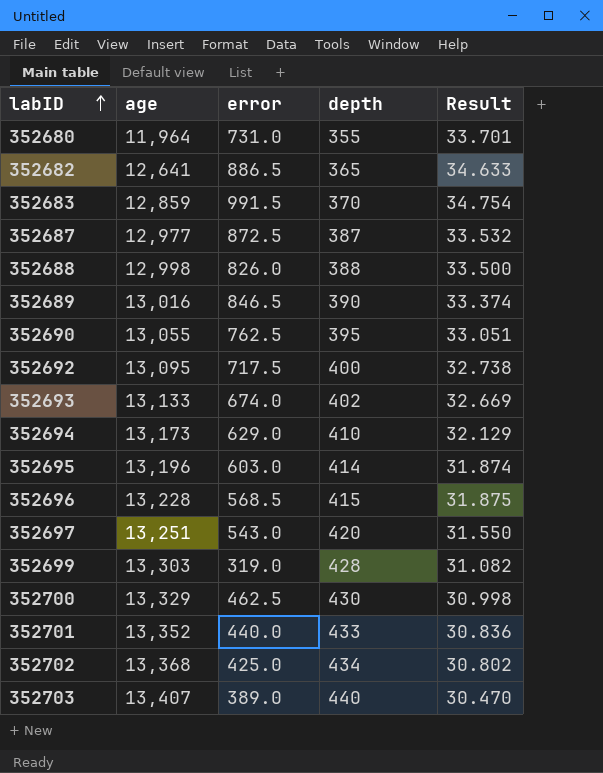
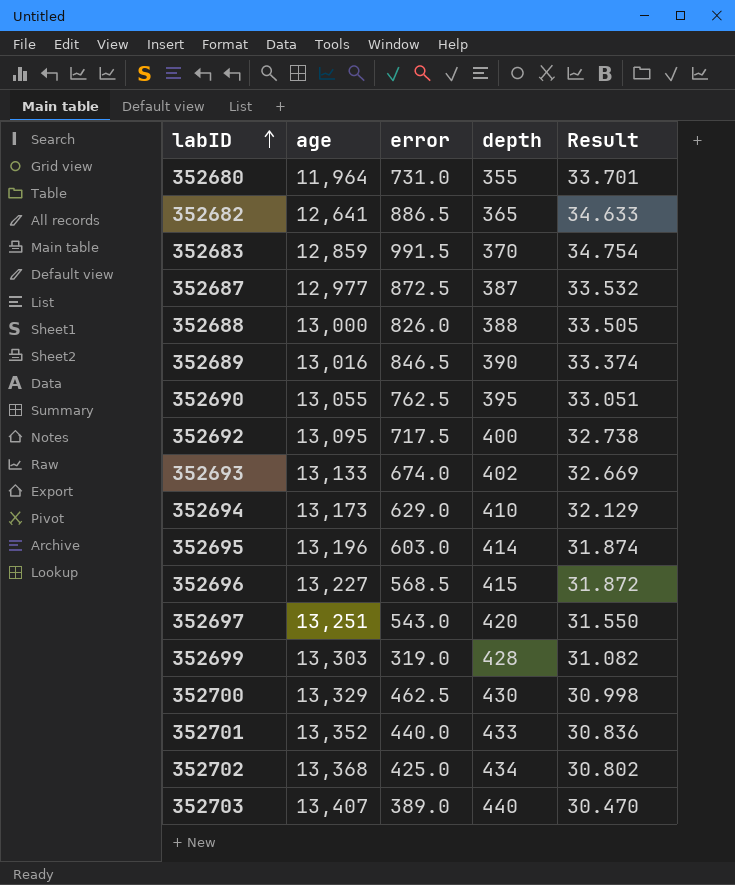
352688 | age: 12,998 -> 13,000
352688 | Result: 33.500 -> 33.505
352696 | age: 13,228 -> 13,227
352696 | Result: 31.875 -> 31.872

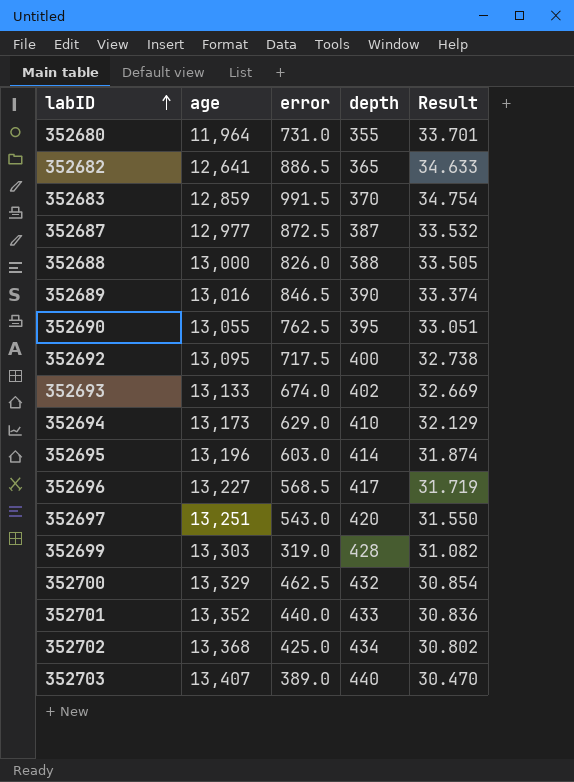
352696 | depth: 415 -> 417
352696 | Result: 31.872 -> 31.719
352700 | depth: 430 -> 432
352700 | Result: 30.998 -> 30.854

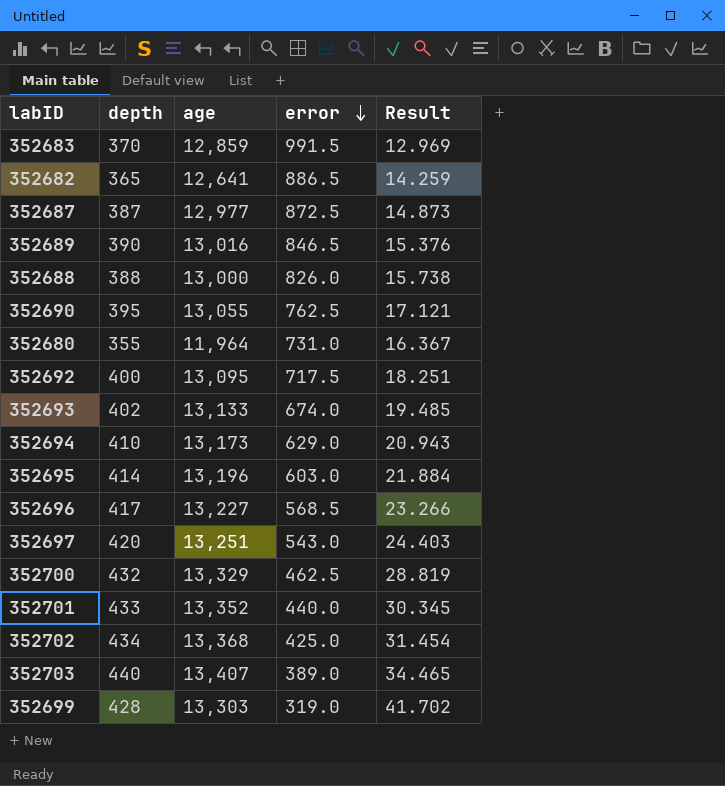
row order: labID ascending -> error descending
column depth | position: 4 -> 2
column Result | formula: [age] / [depth] -> [age] / [error]

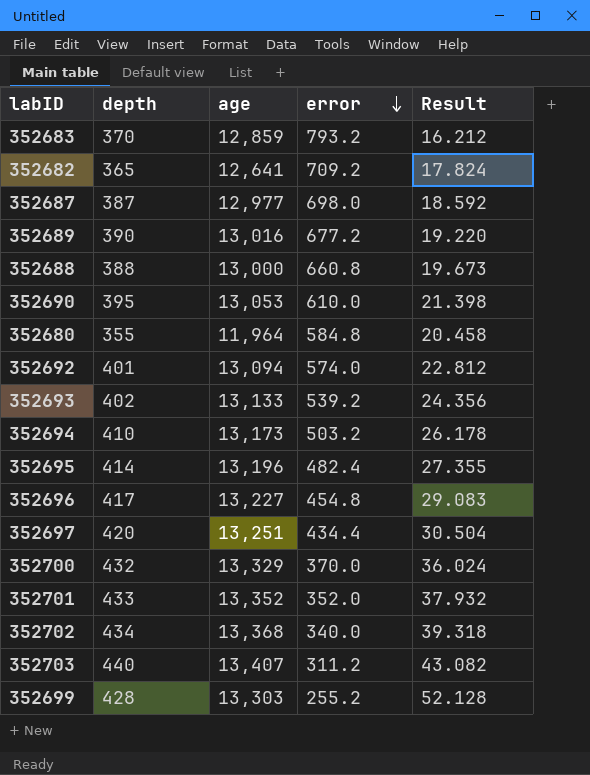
352683 | error: 991.5 -> 793.2
352683 | Result: 12.969 -> 16.212
352682 | error: 886.5 -> 709.2
352682 | Result: 14.259 -> 17.824
352687 | error: 872.5 -> 698.0
352687 | Result: 14.873 -> 18.592
352689 | error: 846.5 -> 677.2
352689 | Result: 15.376 -> 19.220
352688 | error: 826.0 -> 660.8
352688 | Result: 15.738 -> 19.673
352690 | age: 13,055 -> 13,053
352690 | error: 762.5 -> 610.0
352690 | Result: 17.121 -> 21.398
352680 | error: 731.0 -> 584.8
352680 | Result: 16.367 -> 20.458
352692 | depth: 400 -> 401
352692 | age: 13,095 -> 13,094
352692 | error: 717.5 -> 574.0
352692 | Result: 18.251 -> 22.812
352693 | error: 674.0 -> 539.2
352693 | Result: 19.485 -> 24.356
352694 | error: 629.0 -> 503.2
352694 | Result: 20.943 -> 26.178
352695 | error: 603.0 -> 482.4
352695 | Result: 21.884 -> 27.355
352696 | error: 568.5 -> 454.8
352696 | Result: 23.266 -> 29.083
352697 | error: 543.0 -> 434.4
352697 | Result: 24.403 -> 30.504
352700 | error: 462.5 -> 370.0
352700 | Result: 28.819 -> 36.024
352701 | error: 440.0 -> 352.0
352701 | Result: 30.345 -> 37.932
352702 | error: 425.0 -> 340.0
352702 | Result: 31.454 -> 39.318
352703 | error: 389.0 -> 311.2
352703 | Result: 34.465 -> 43.082
352699 | error: 319.0 -> 255.2
352699 | Result: 41.702 -> 52.128

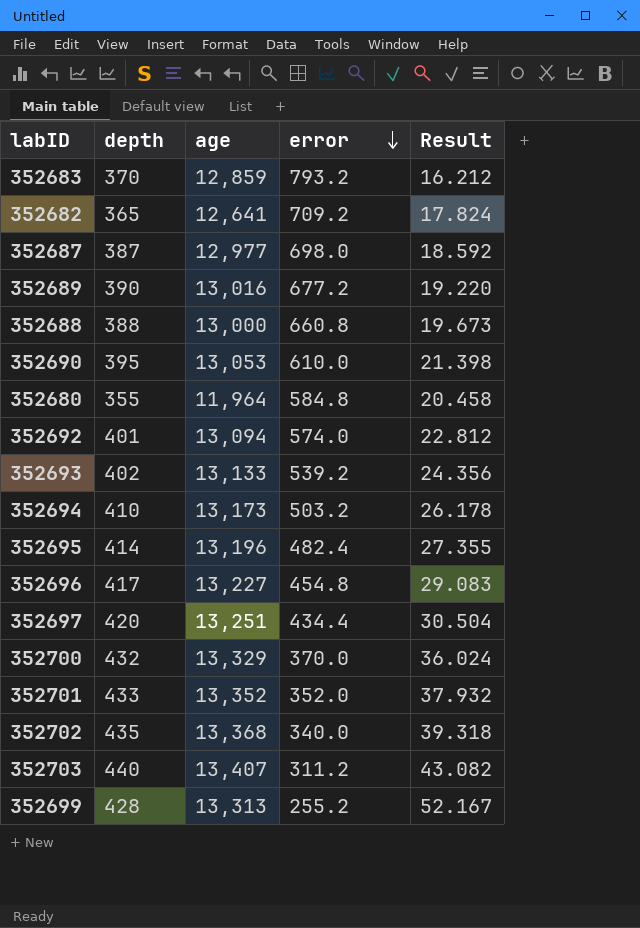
352702 | depth: 434 -> 435
352699 | age: 13,303 -> 13,313
352699 | Result: 52.128 -> 52.167

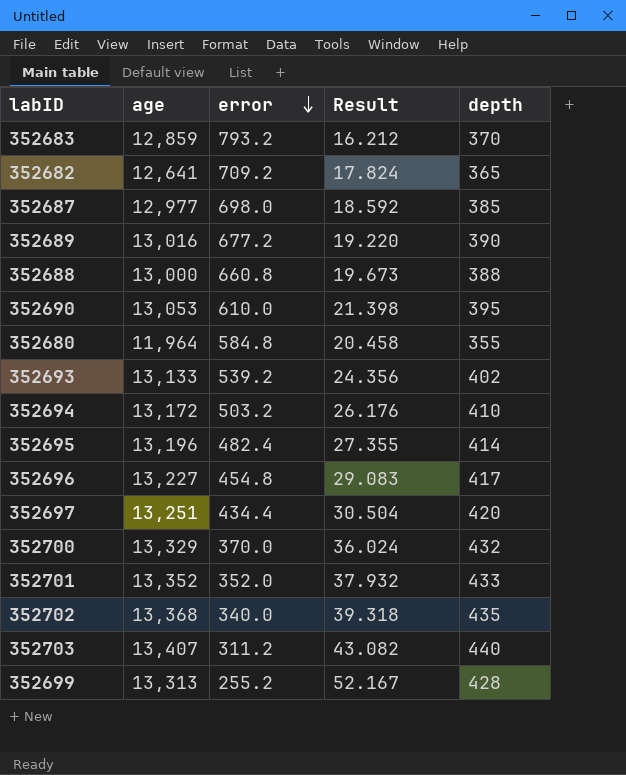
column depth | position: 2 -> 5
row 352692: 401 | 13,094 | 574.0 | 22.812 -> none
352687 | depth: 387 -> 385
352694 | age: 13,173 -> 13,172
352694 | Result: 26.178 -> 26.176

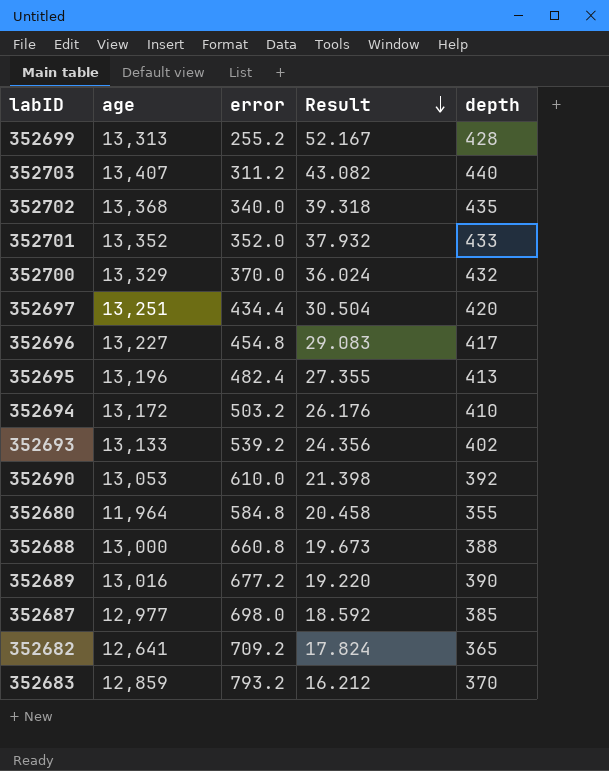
row order: error descending -> Result descending
352695 | depth: 414 -> 413
352690 | depth: 395 -> 392

